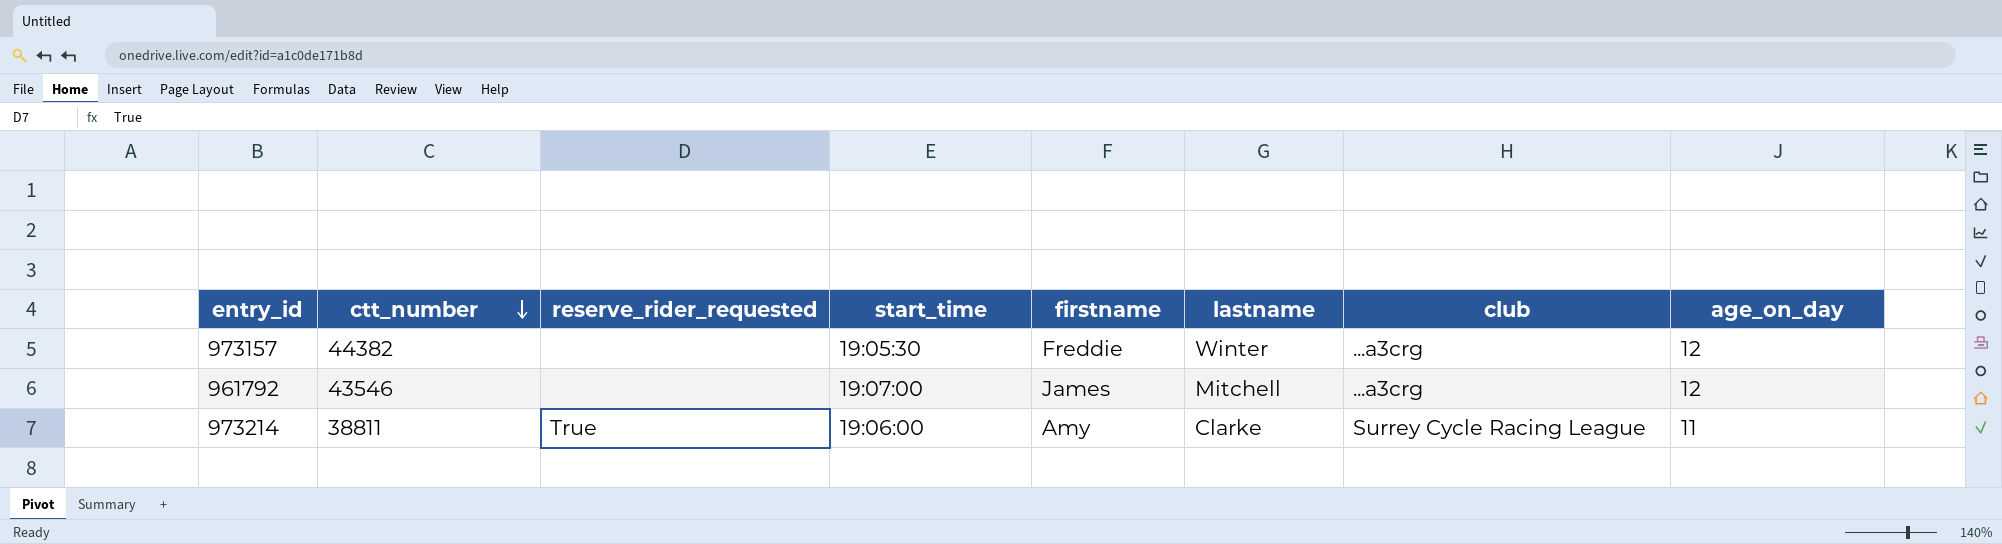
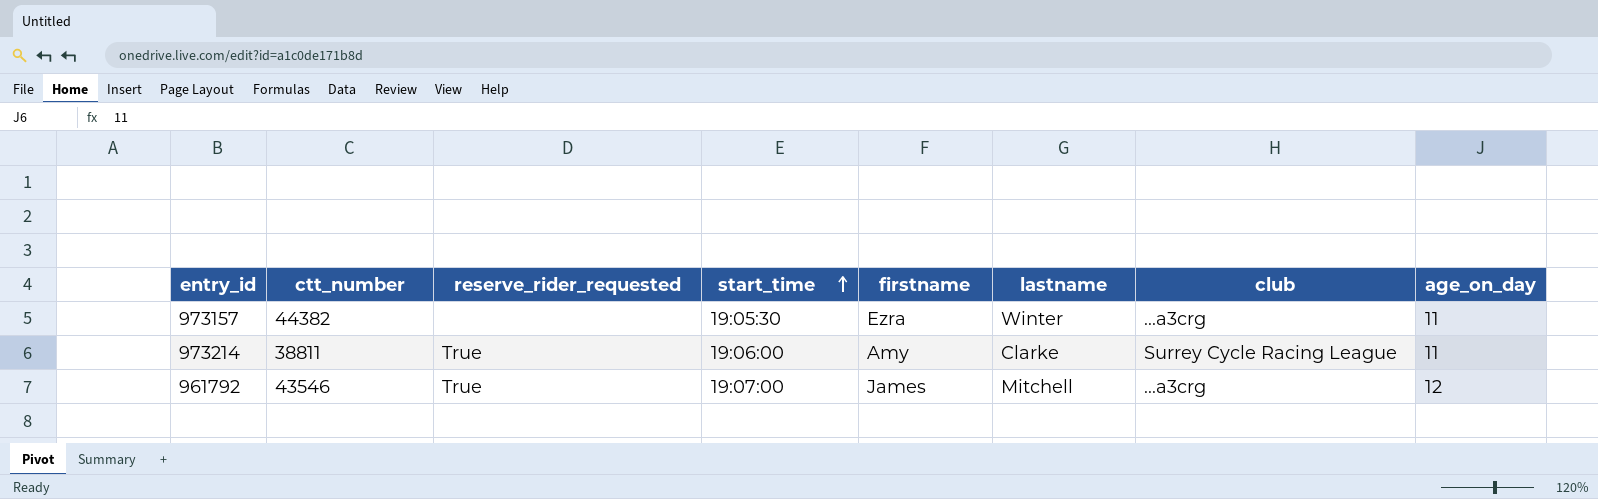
row order: ctt_number descending -> start_time ascending
973157 | firstname: Freddie -> Ezra
973157 | age_on_day: 12 -> 11
961792 | reserve_rider_requested: none -> True

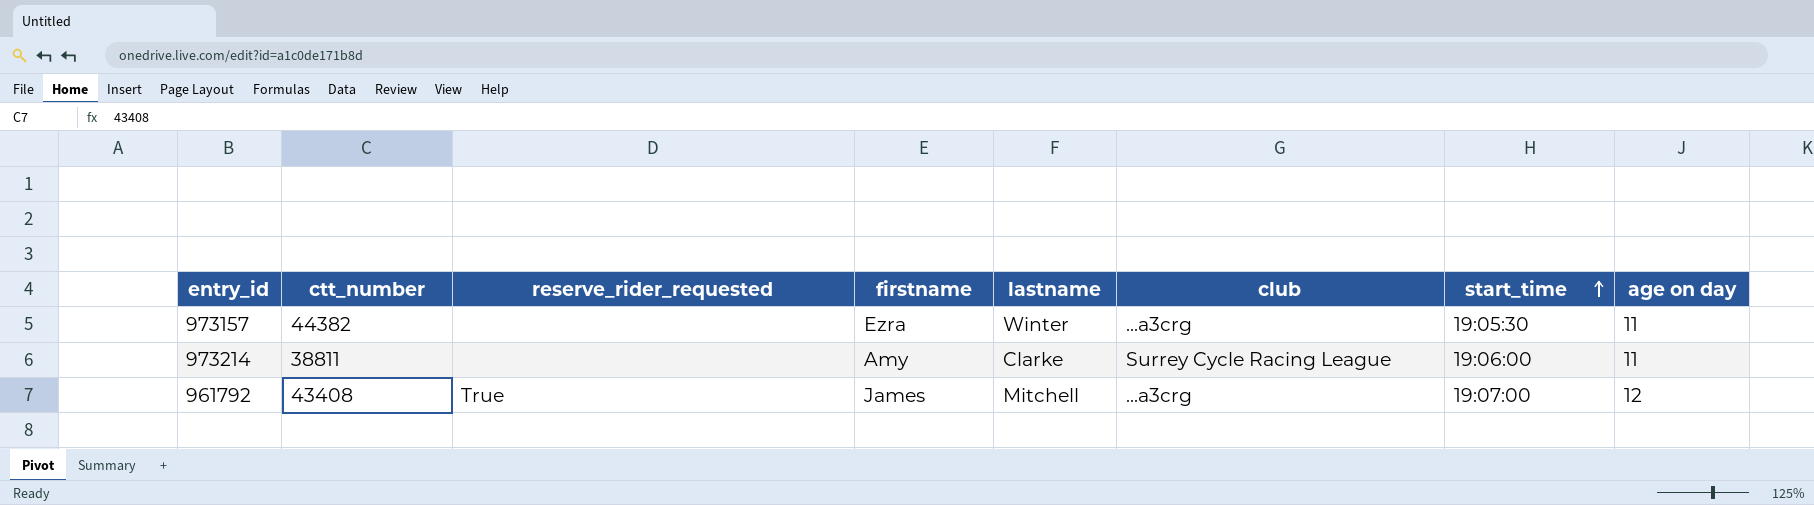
column start_time | position: 4 -> 7
column name: age_on_day -> age on day
973214 | reserve_rider_requested: True -> none
961792 | ctt_number: 43546 -> 43408

